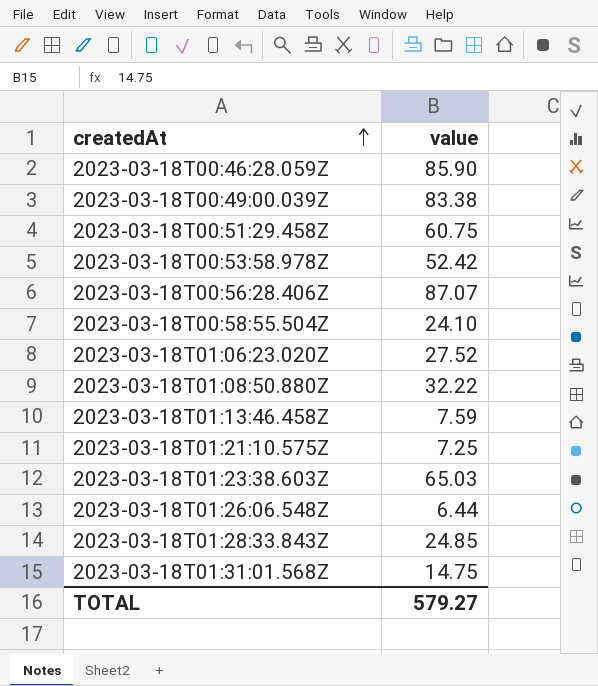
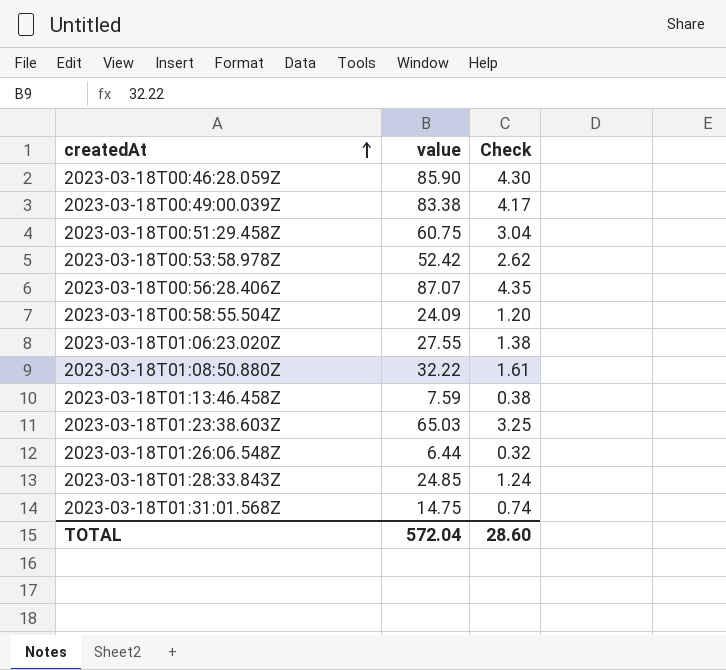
column Check | formula: none -> [value] * 0.05
row 2023-03-18T01:21:10.575Z: 7.25 -> none
2023-03-18T00:58:55.504Z | value: 24.10 -> 24.09
2023-03-18T01:06:23.020Z | value: 27.52 -> 27.55
TOTAL | value: 579.27 -> 572.04

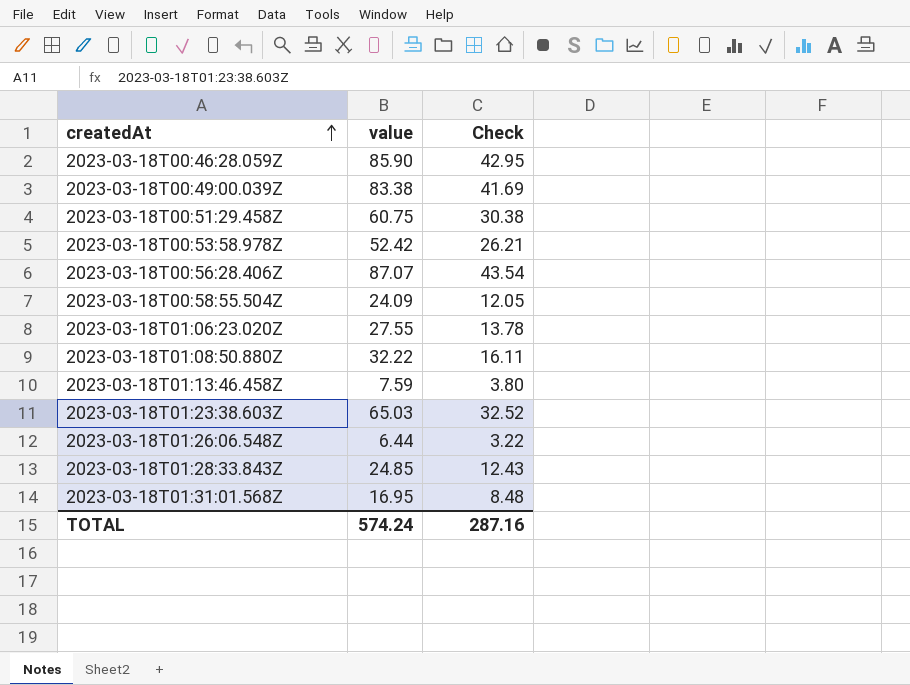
column Check | formula: [value] * 0.05 -> [value] * 0.5
2023-03-18T01:31:01.568Z | value: 14.75 -> 16.95
TOTAL | value: 572.04 -> 574.24
TOTAL | Check: 28.60 -> 287.16

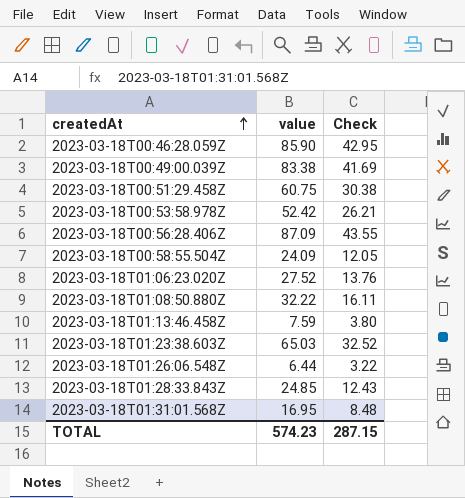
2023-03-18T00:56:28.406Z | value: 87.07 -> 87.09
2023-03-18T00:56:28.406Z | Check: 43.54 -> 43.55
2023-03-18T01:06:23.020Z | value: 27.55 -> 27.52
2023-03-18T01:06:23.020Z | Check: 13.78 -> 13.76
TOTAL | value: 574.24 -> 574.23
TOTAL | Check: 287.16 -> 287.15

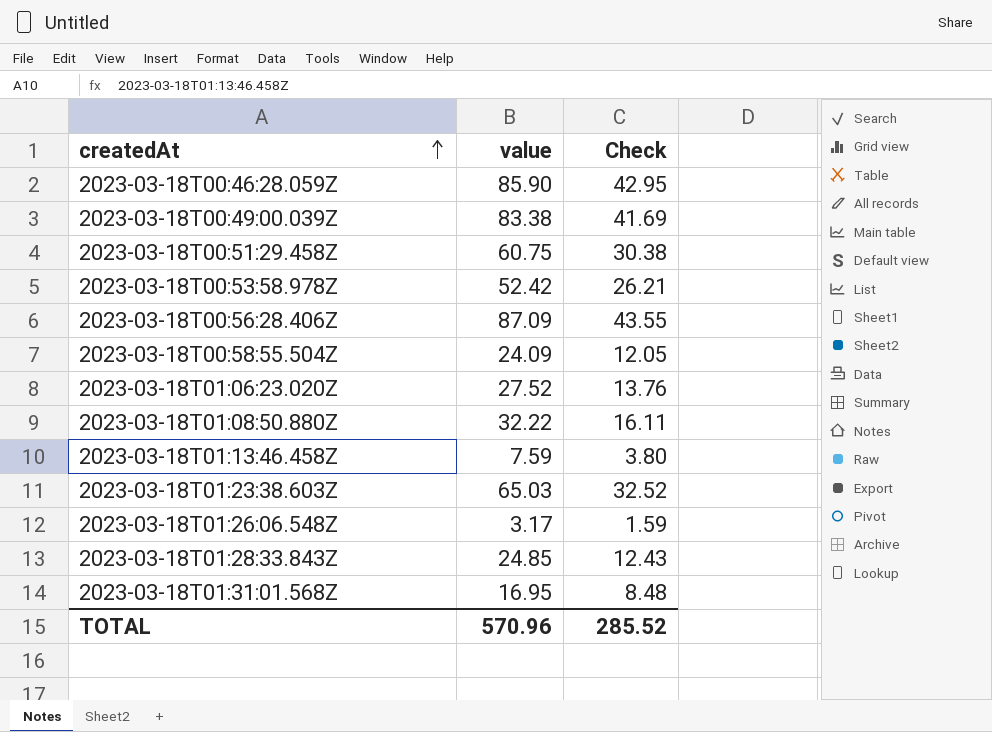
2023-03-18T01:26:06.548Z | value: 6.44 -> 3.17
2023-03-18T01:26:06.548Z | Check: 3.22 -> 1.59
TOTAL | value: 574.23 -> 570.96
TOTAL | Check: 287.15 -> 285.52

